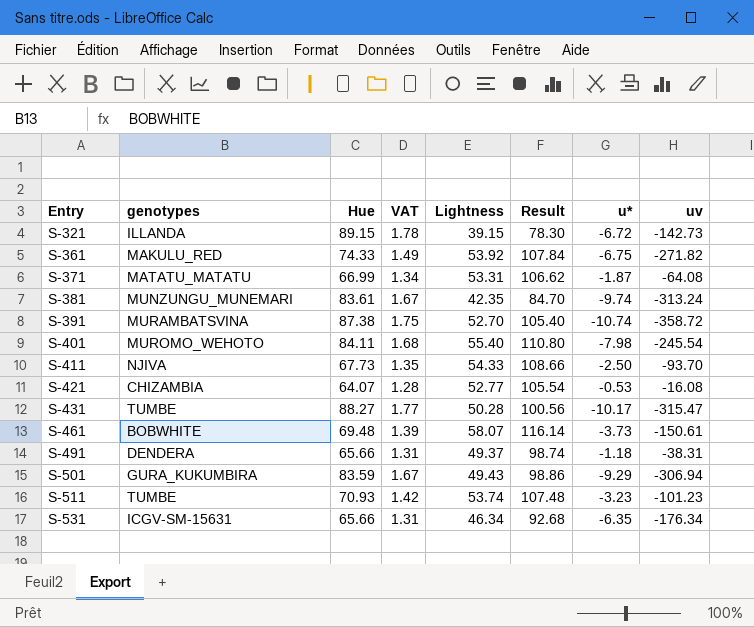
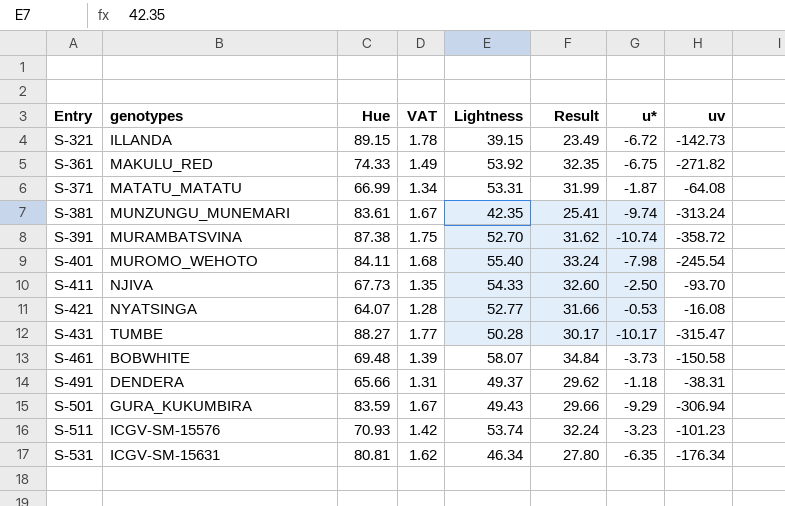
column Result | formula: [Lightness] * 2 -> [Lightness] * 0.6
S-421 | genotypes: CHIZAMBIA -> NYATSINGA
S-461 | uv: -150.61 -> -150.58
S-511 | genotypes: TUMBE -> ICGV-SM-15576
S-531 | Hue: 65.66 -> 80.81
S-531 | VAT: 1.31 -> 1.62

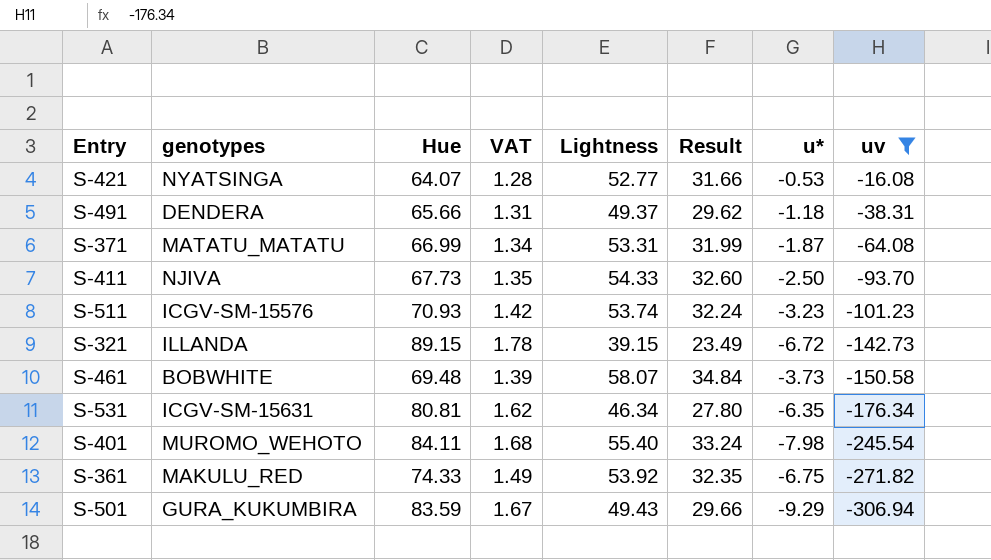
filter: none -> uv >= -306.94
row order: Entry ascending -> uv descending

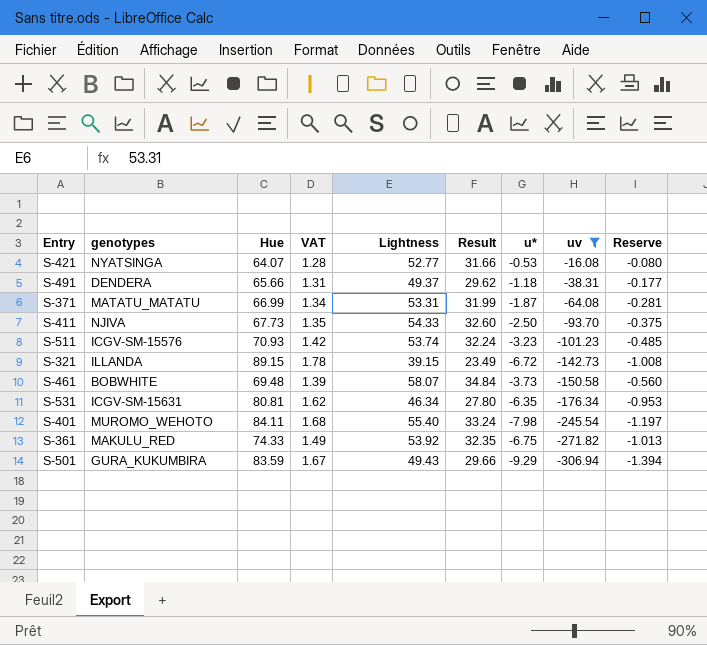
column Reserve | formula: none -> [u*] * 0.15

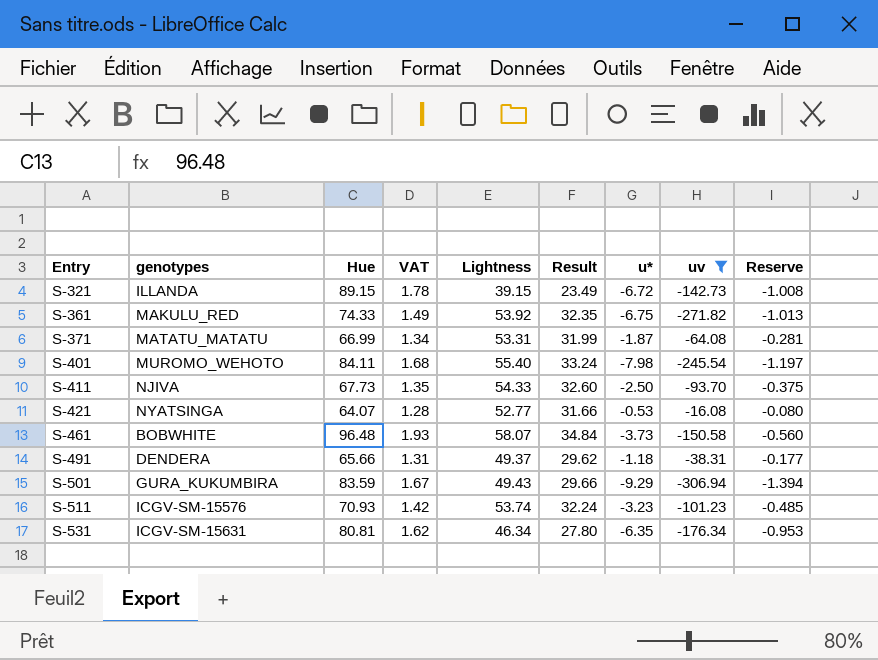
row order: uv descending -> Entry ascending
S-461 | Hue: 69.48 -> 96.48
S-461 | VAT: 1.39 -> 1.93

